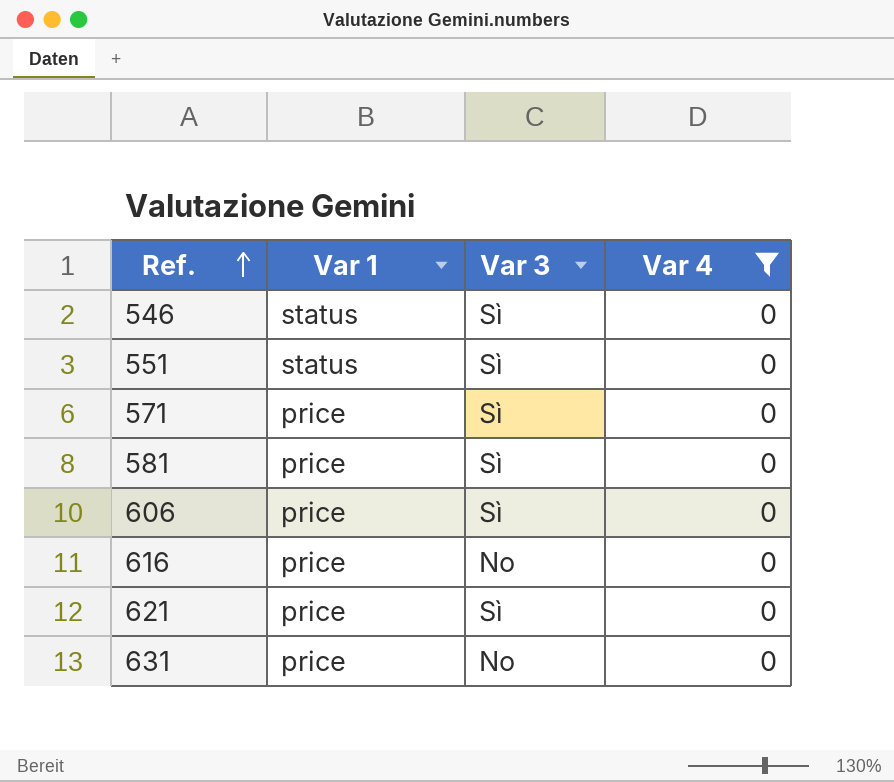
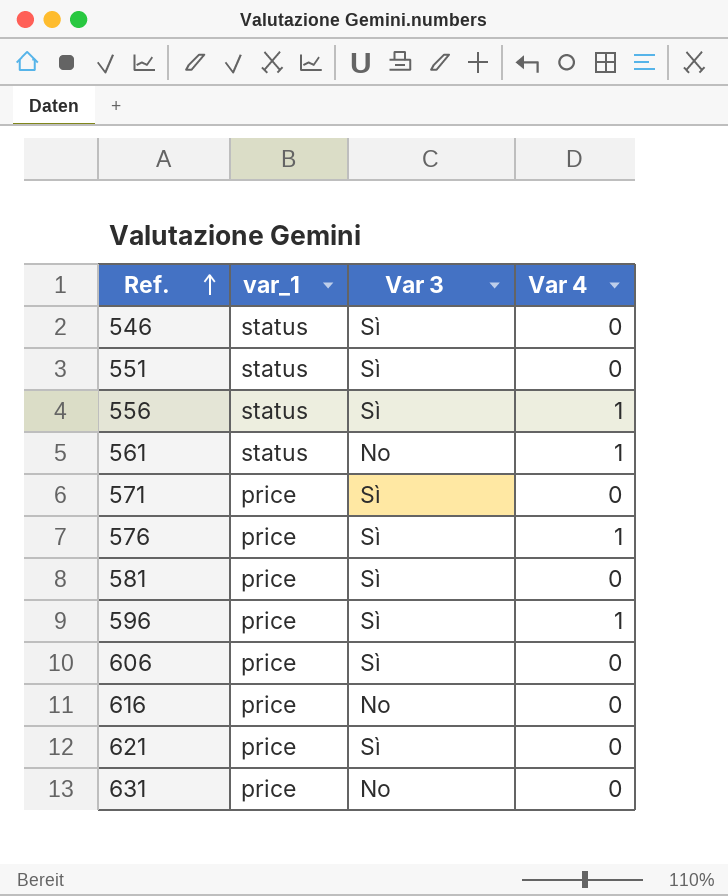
filter: Var 4 = 0 -> none
column name: Var 1 -> var_1

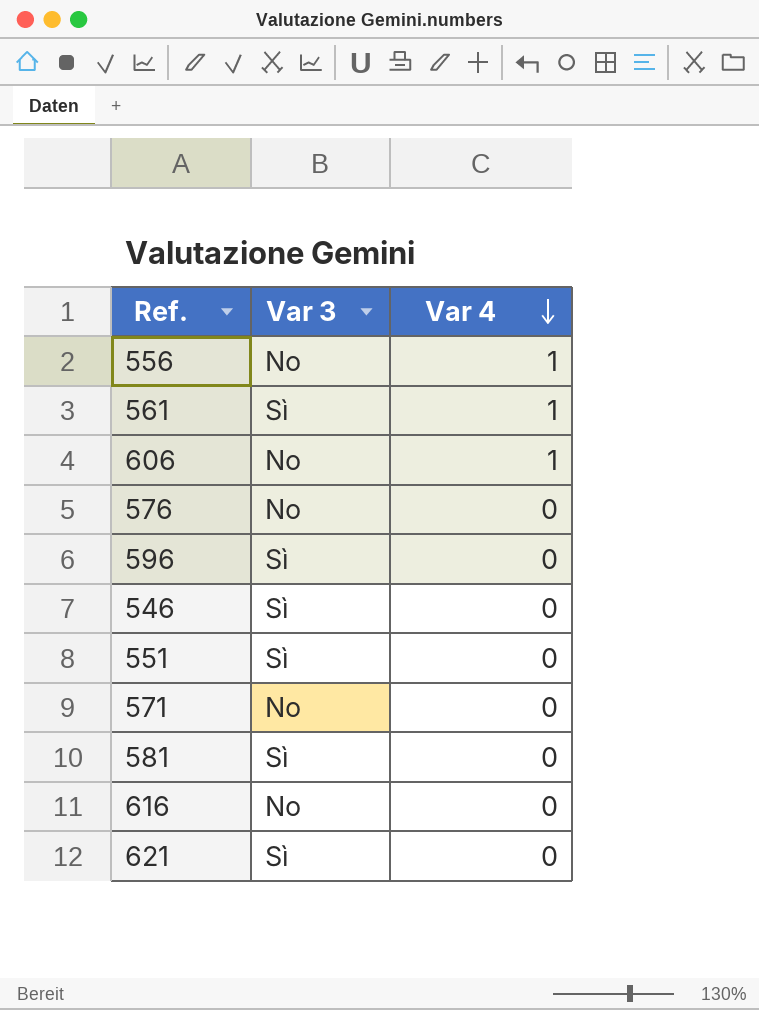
row order: Ref. ascending -> Var 4 descending
column var_1 | position: 2 -> none
row 631: price | No | 0 -> none
556 | Var 3: Sì -> No
561 | Var 3: No -> Sì
606 | Var 3: Sì -> No
606 | Var 4: 0 -> 1
576 | Var 3: Sì -> No
576 | Var 4: 1 -> 0
596 | Var 4: 1 -> 0
571 | Var 3: Sì -> No

